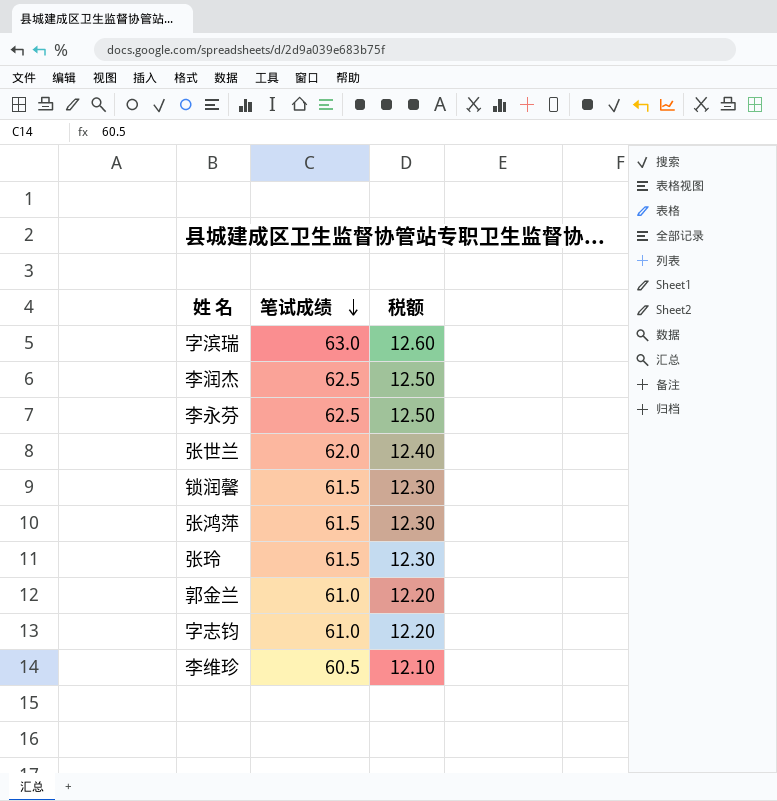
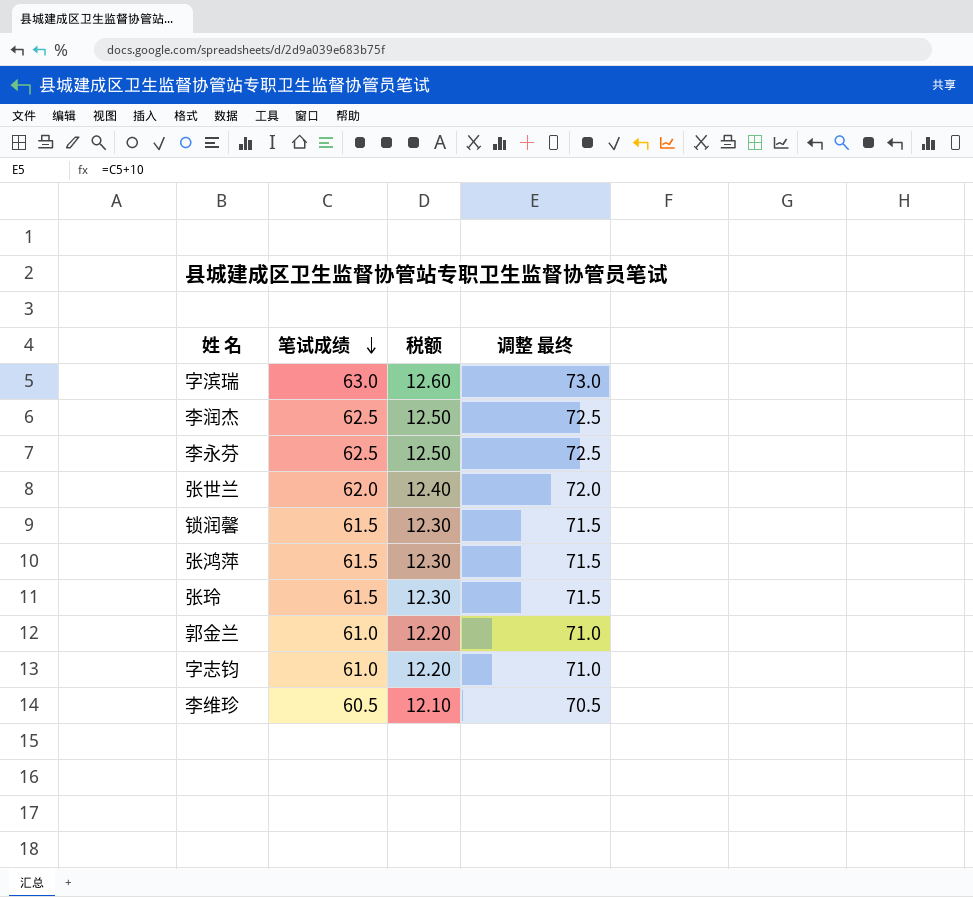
column 调整 最终 | formula: none -> [笔试成绩] + 10

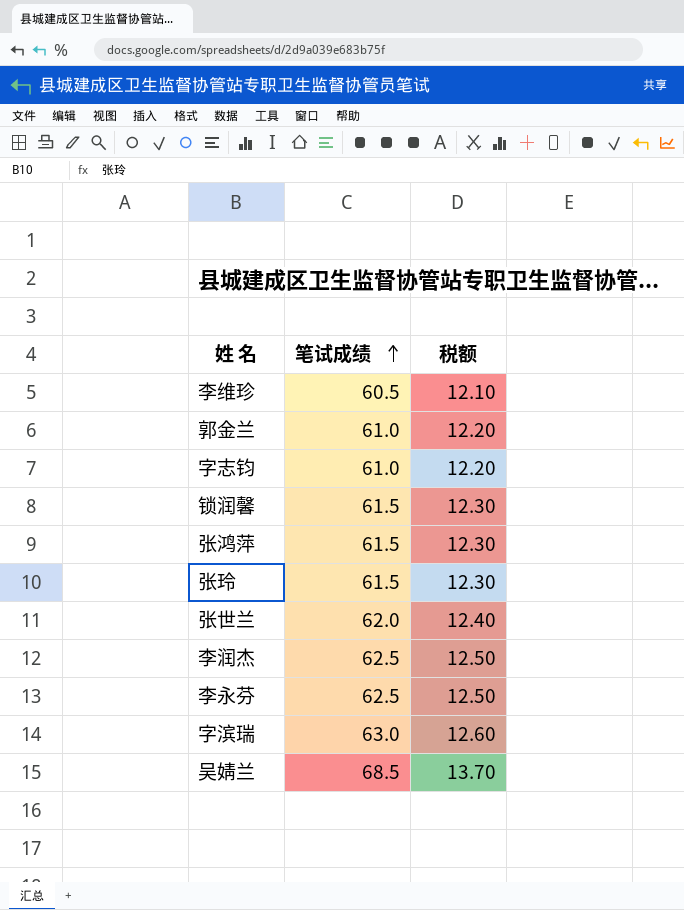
row order: 笔试成绩 descending -> 笔试成绩 ascending
column 调整 最终 | formula: [笔试成绩] + 10 -> none
row 吴婧兰: none -> 68.5 | 13.70

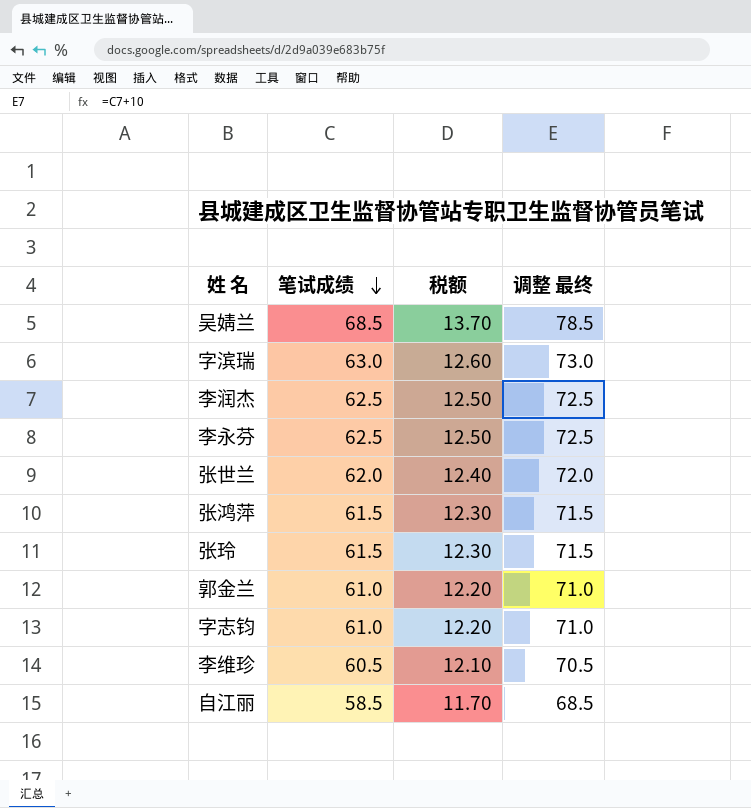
row order: 笔试成绩 ascending -> 笔试成绩 descending
column 调整 最终 | formula: none -> [笔试成绩] + 10
row 锁润馨: 61.5 | 12.30 -> none
row 自江丽: none -> 58.5 | 11.70 | 68.5

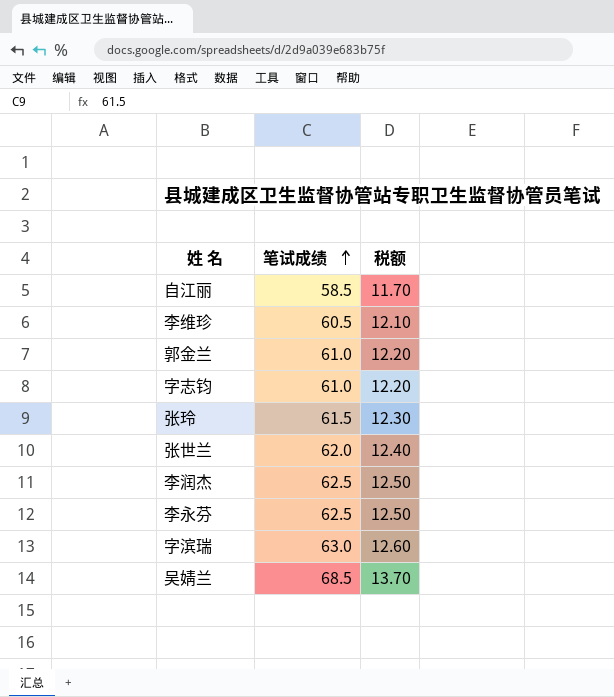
row order: 笔试成绩 descending -> 笔试成绩 ascending
column 调整 最终 | formula: [笔试成绩] + 10 -> none
row 张鸿萍: 61.5 | 12.30 | 71.5 -> none

